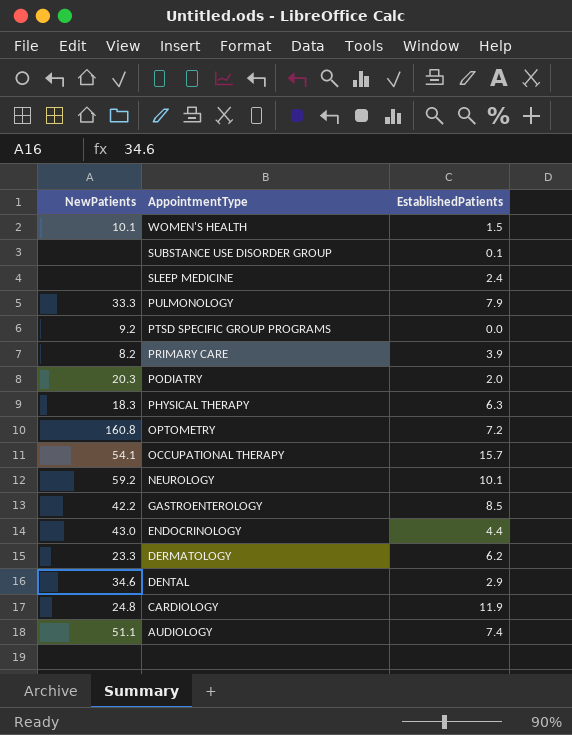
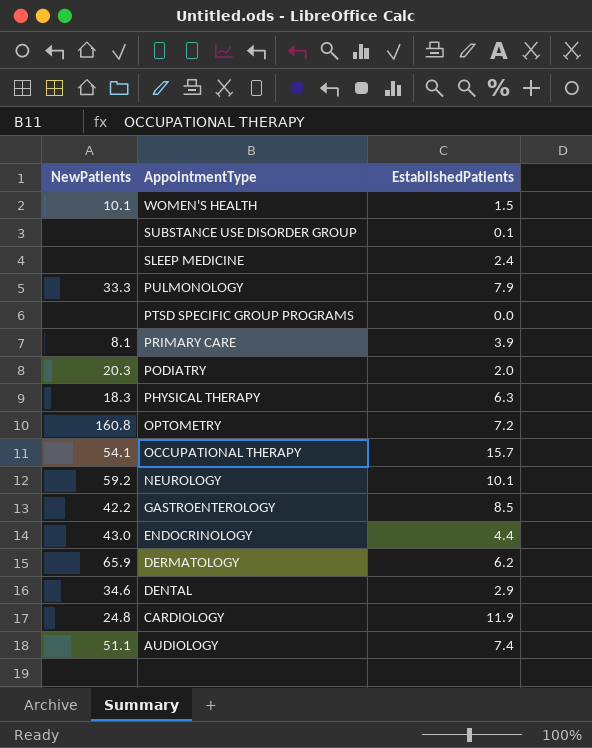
PTSD SPECIFIC GROUP PROGRAMS | NewPatients: 9.2 -> none
PRIMARY CARE | NewPatients: 8.2 -> 8.1
DERMATOLOGY | NewPatients: 23.3 -> 65.9

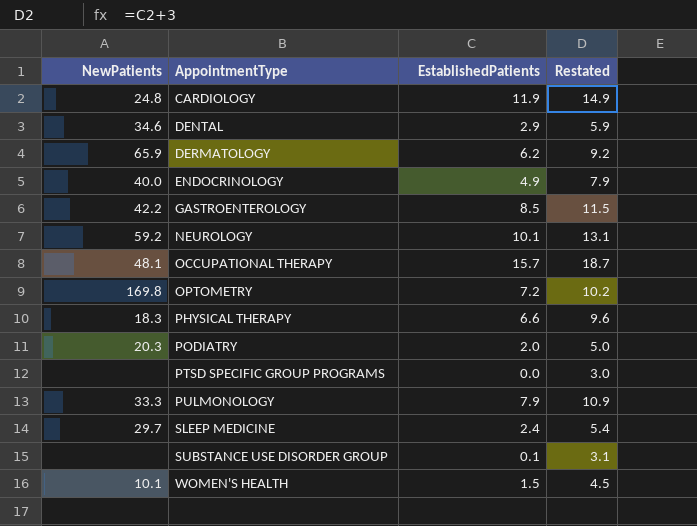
row order: AppointmentType descending -> AppointmentType ascending
column Restated | formula: none -> [EstablishedPatients] + 3
row PRIMARY CARE: 8.1 | 3.9 -> none
row AUDIOLOGY: 51.1 | 7.4 -> none
ENDOCRINOLOGY | NewPatients: 43.0 -> 40.0
ENDOCRINOLOGY | EstablishedPatients: 4.4 -> 4.9
OCCUPATIONAL THERAPY | NewPatients: 54.1 -> 48.1
OPTOMETRY | NewPatients: 160.8 -> 169.8
PHYSICAL THERAPY | EstablishedPatients: 6.3 -> 6.6
SLEEP MEDICINE | NewPatients: none -> 29.7

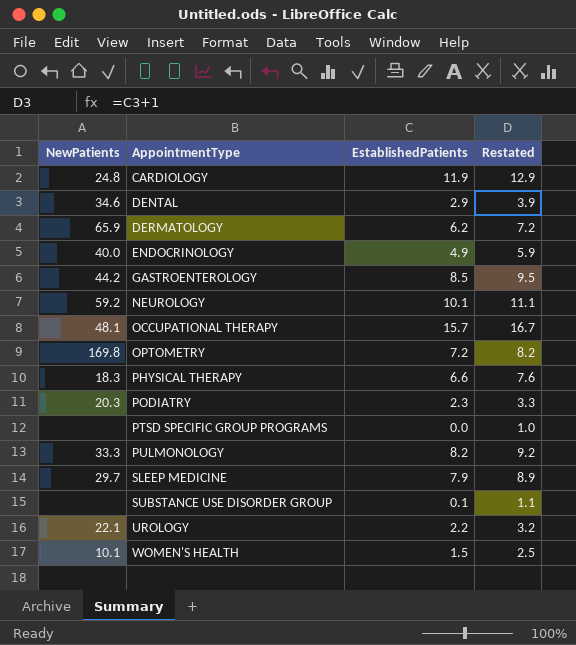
column Restated | formula: [EstablishedPatients] + 3 -> [EstablishedPatients] + 1
GASTROENTEROLOGY | NewPatients: 42.2 -> 44.2
PODIATRY | EstablishedPatients: 2.0 -> 2.3
PULMONOLOGY | EstablishedPatients: 7.9 -> 8.2
SLEEP MEDICINE | EstablishedPatients: 2.4 -> 7.9
row UROLOGY: none -> 22.1 | 2.2 | 3.2

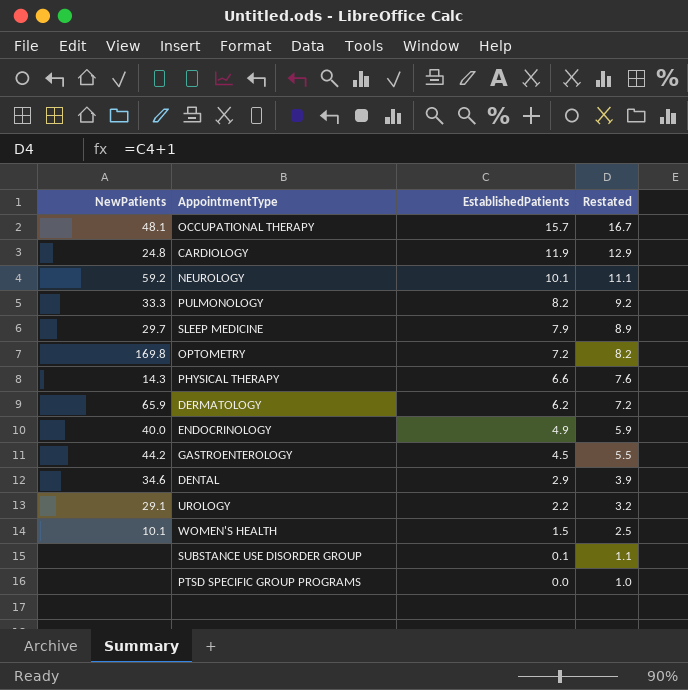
row order: AppointmentType ascending -> EstablishedPatients descending
row PODIATRY: 20.3 | 2.3 | 3.3 -> none
PHYSICAL THERAPY | NewPatients: 18.3 -> 14.3
GASTROENTEROLOGY | EstablishedPatients: 8.5 -> 4.5
GASTROENTEROLOGY | Restated: 9.5 -> 5.5
UROLOGY | NewPatients: 22.1 -> 29.1

